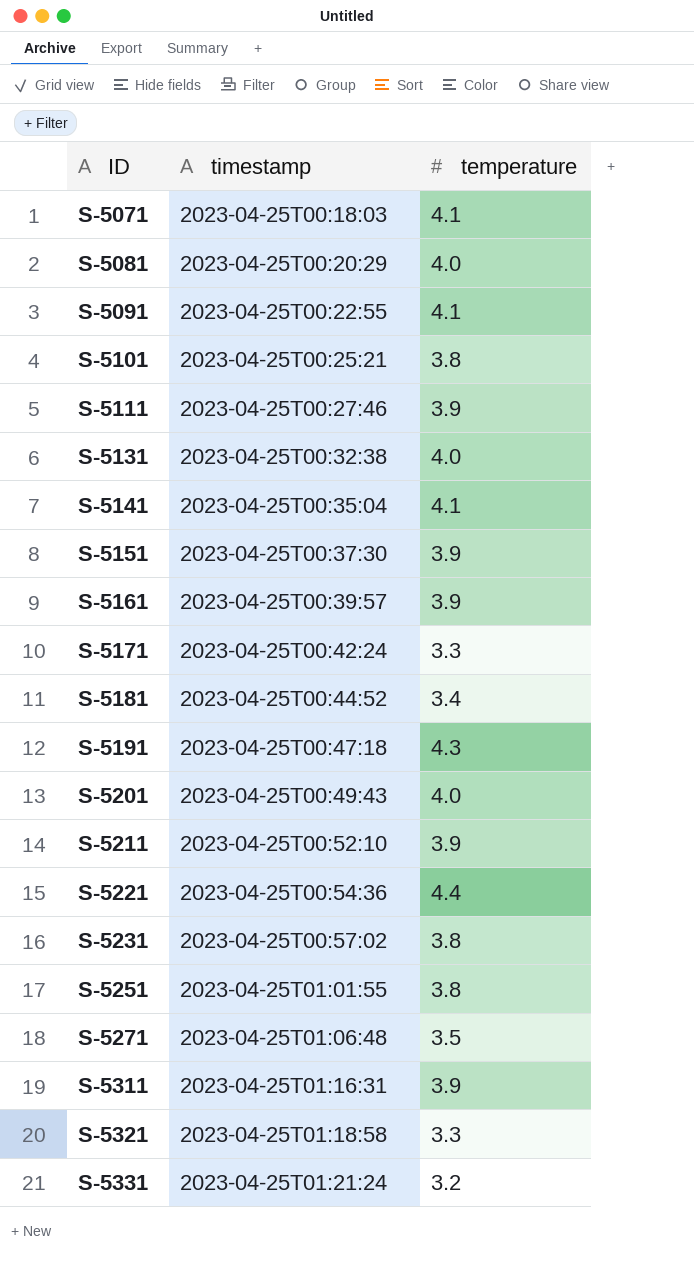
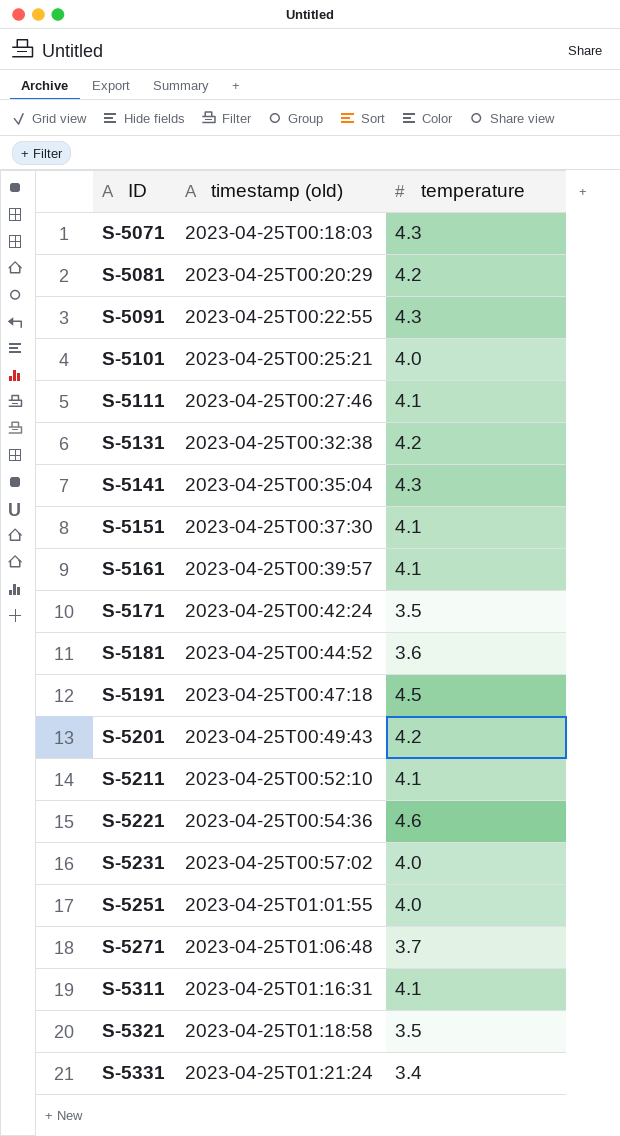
column name: timestamp -> timestamp (old)
S-5071 | temperature: 4.1 -> 4.3
S-5081 | temperature: 4.0 -> 4.2
S-5091 | temperature: 4.1 -> 4.3
S-5101 | temperature: 3.8 -> 4.0
S-5111 | temperature: 3.9 -> 4.1
S-5131 | temperature: 4.0 -> 4.2
S-5141 | temperature: 4.1 -> 4.3
S-5151 | temperature: 3.9 -> 4.1
S-5161 | temperature: 3.9 -> 4.1
S-5171 | temperature: 3.3 -> 3.5
S-5181 | temperature: 3.4 -> 3.6
S-5191 | temperature: 4.3 -> 4.5
S-5201 | temperature: 4.0 -> 4.2
S-5211 | temperature: 3.9 -> 4.1
S-5221 | temperature: 4.4 -> 4.6
S-5231 | temperature: 3.8 -> 4.0
S-5251 | temperature: 3.8 -> 4.0
S-5271 | temperature: 3.5 -> 3.7
S-5311 | temperature: 3.9 -> 4.1
S-5321 | temperature: 3.3 -> 3.5
S-5331 | temperature: 3.2 -> 3.4

